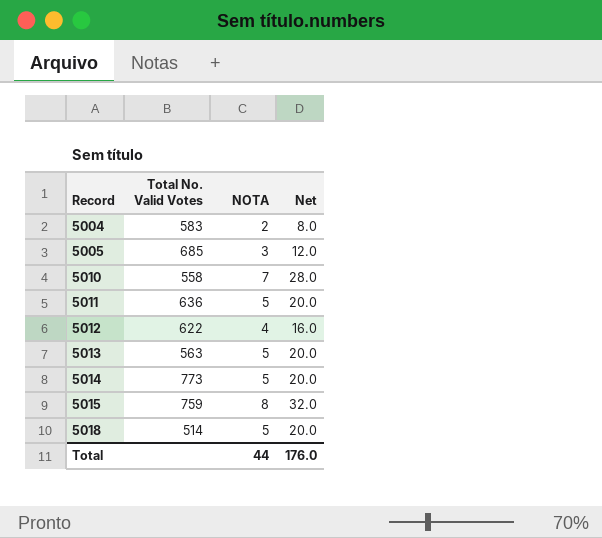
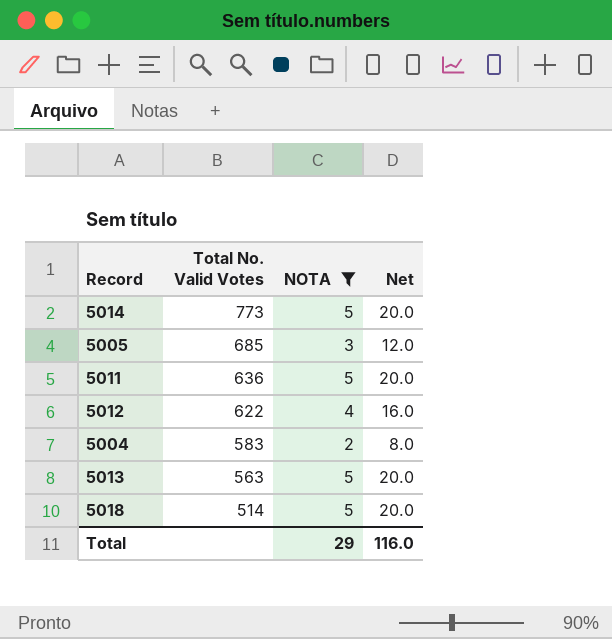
filter: none -> NOTA <= 5
row order: Record ascending -> Total No. Valid Votes descending
Total | NOTA: 44 -> 29
Total | Net: 176.0 -> 116.0

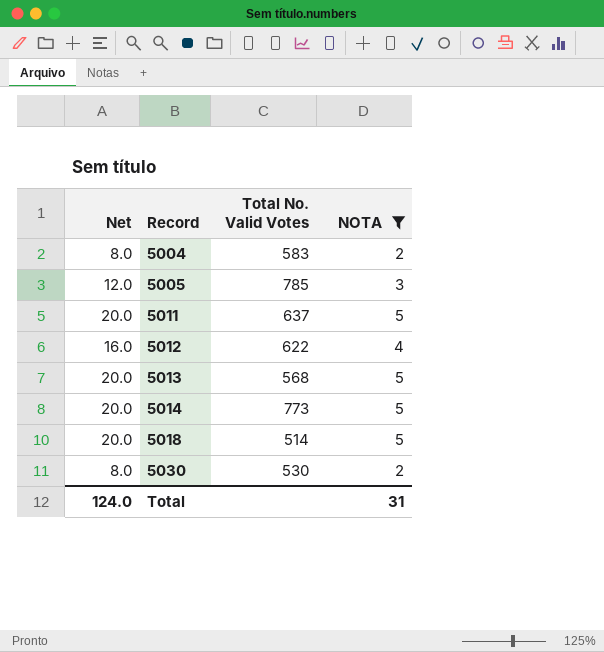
row order: Total No. Valid Votes descending -> Record ascending
column Net | position: 4 -> 1
5005 | Total No. Valid Votes: 685 -> 785
5011 | Total No. Valid Votes: 636 -> 637
5013 | Total No. Valid Votes: 563 -> 568
row 5030: none -> 8.0 | 530 | 2
Total | Net: 116.0 -> 124.0
Total | NOTA: 29 -> 31

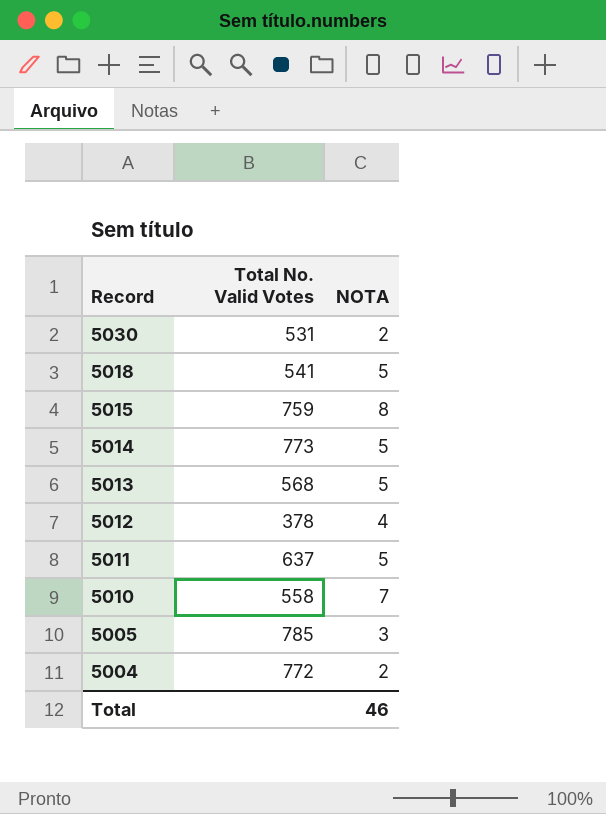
filter: NOTA <= 5 -> none
row order: Record ascending -> Record descending
column Net | formula: [NOTA] * 4 -> none
5030 | Total No. Valid Votes: 530 -> 531
5018 | Total No. Valid Votes: 514 -> 541
5012 | Total No. Valid Votes: 622 -> 378
5004 | Total No. Valid Votes: 583 -> 772
Total | NOTA: 31 -> 46

